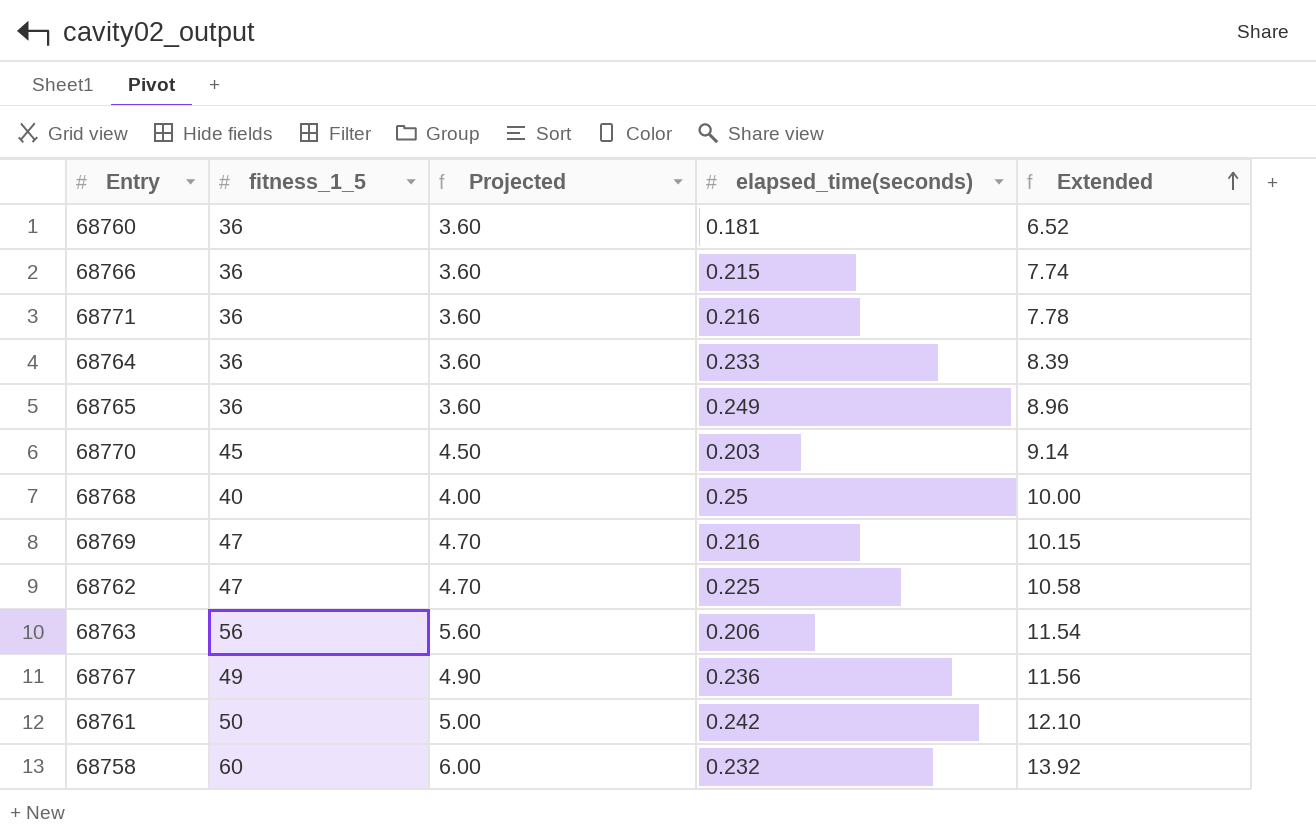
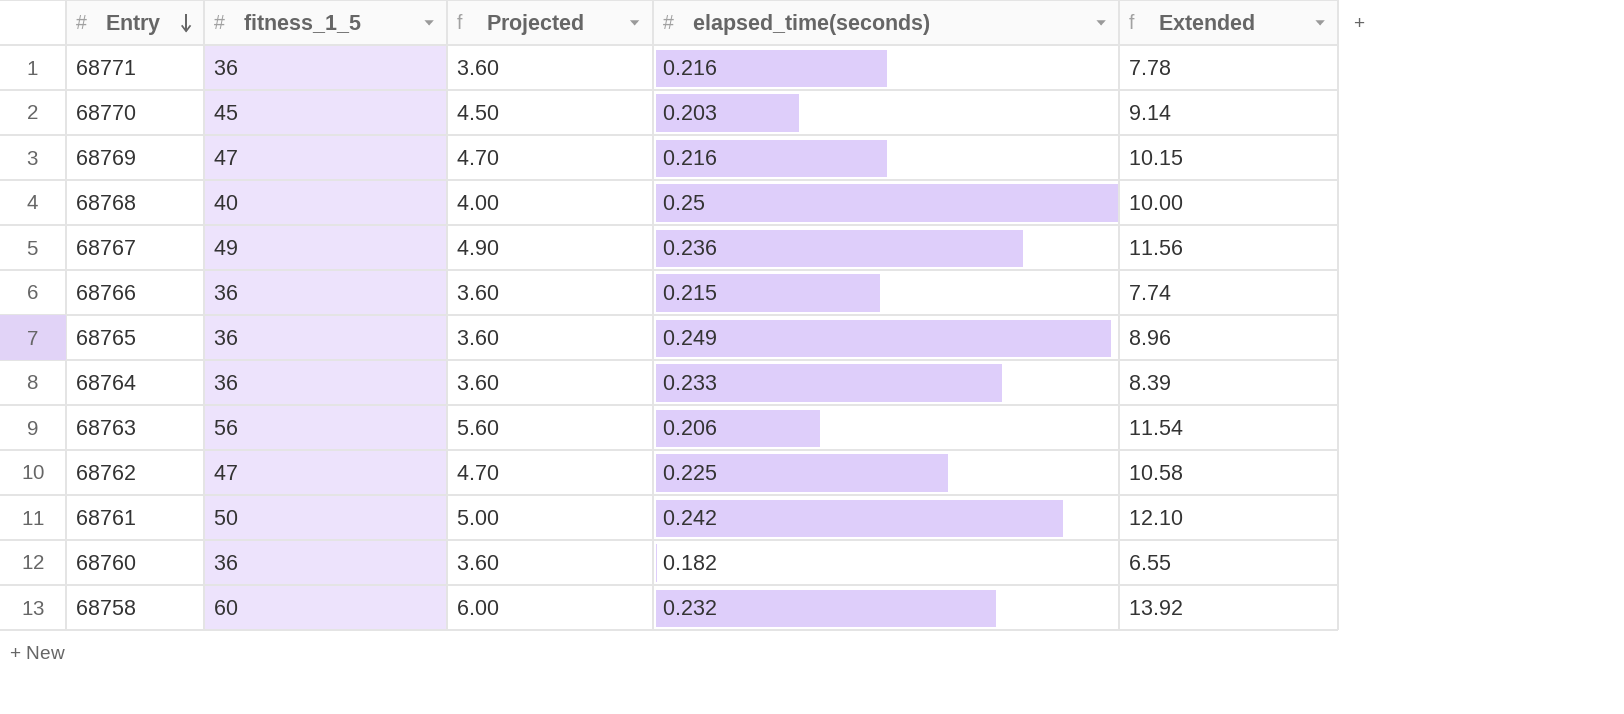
row order: Extended ascending -> Entry descending
68760 | elapsed_time(seconds): 0.181 -> 0.182
68760 | Extended: 6.52 -> 6.55

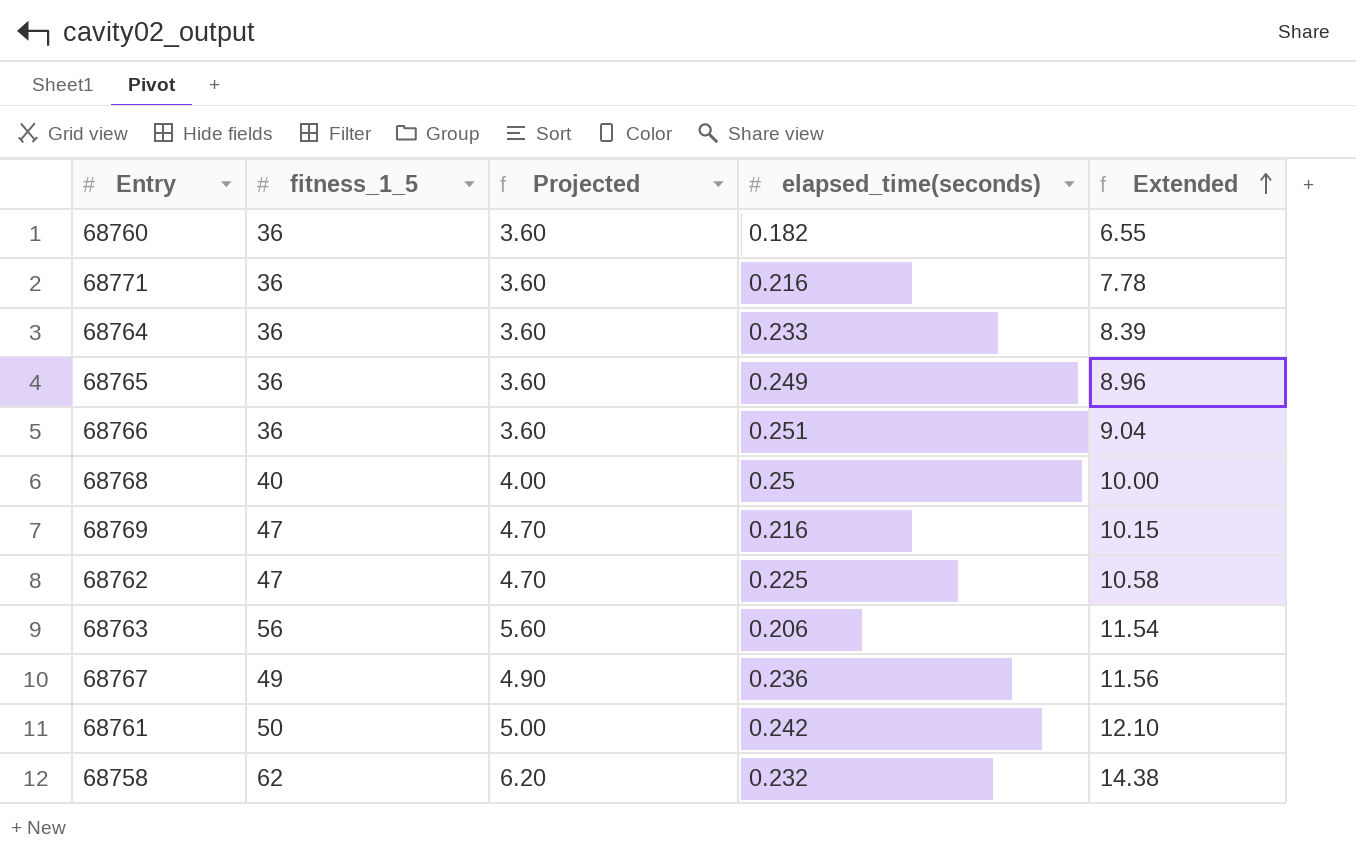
row order: Entry descending -> Extended ascending
row 68770: 45 | 4.50 | 0.203 | 9.14 -> none
68766 | elapsed_time(seconds): 0.215 -> 0.251
68766 | Extended: 7.74 -> 9.04
68758 | fitness_1_5: 60 -> 62
68758 | Projected: 6.00 -> 6.20
68758 | Extended: 13.92 -> 14.38

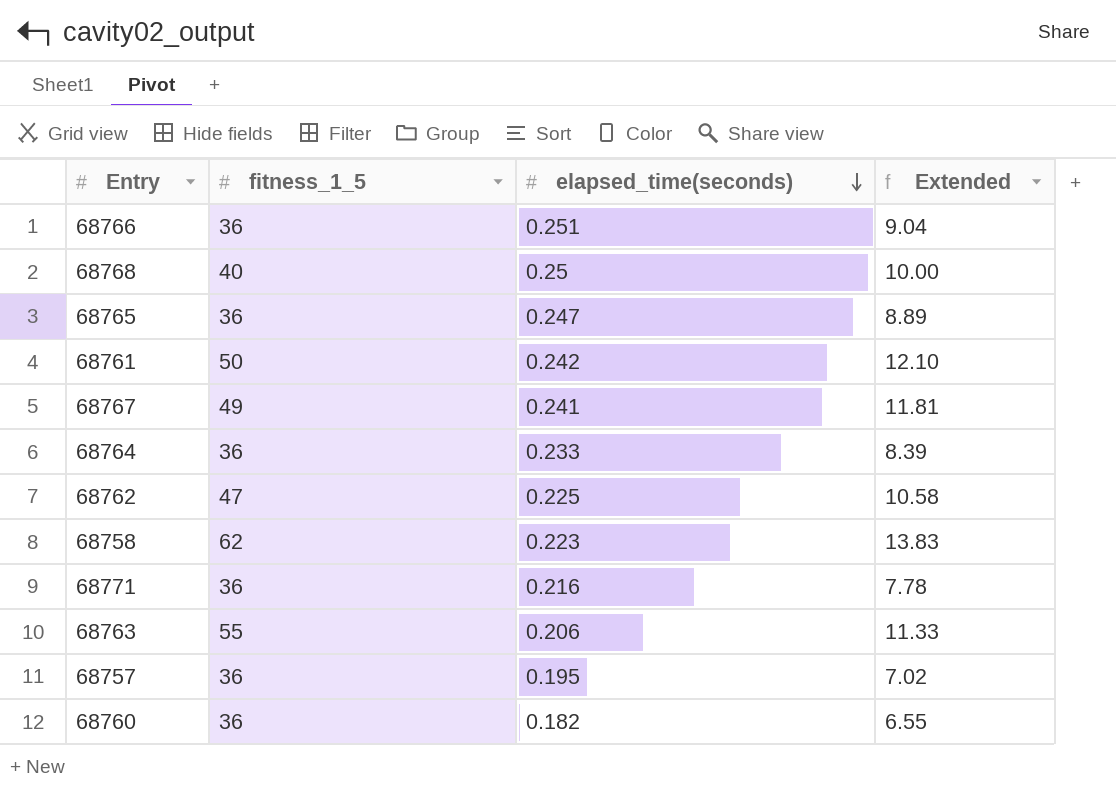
row order: Extended ascending -> elapsed_time(seconds) descending
column Projected | formula: [fitness_1_5] * 0.1 -> none
row 68769: 47 | 4.70 | 0.216 | 10.15 -> none
68765 | elapsed_time(seconds): 0.249 -> 0.247
68765 | Extended: 8.96 -> 8.89
68767 | elapsed_time(seconds): 0.236 -> 0.241
68767 | Extended: 11.56 -> 11.81
68758 | elapsed_time(seconds): 0.232 -> 0.223
68758 | Extended: 14.38 -> 13.83
68763 | fitness_1_5: 56 -> 55
68763 | Extended: 11.54 -> 11.33
row 68757: none -> 36 | 0.195 | 7.02

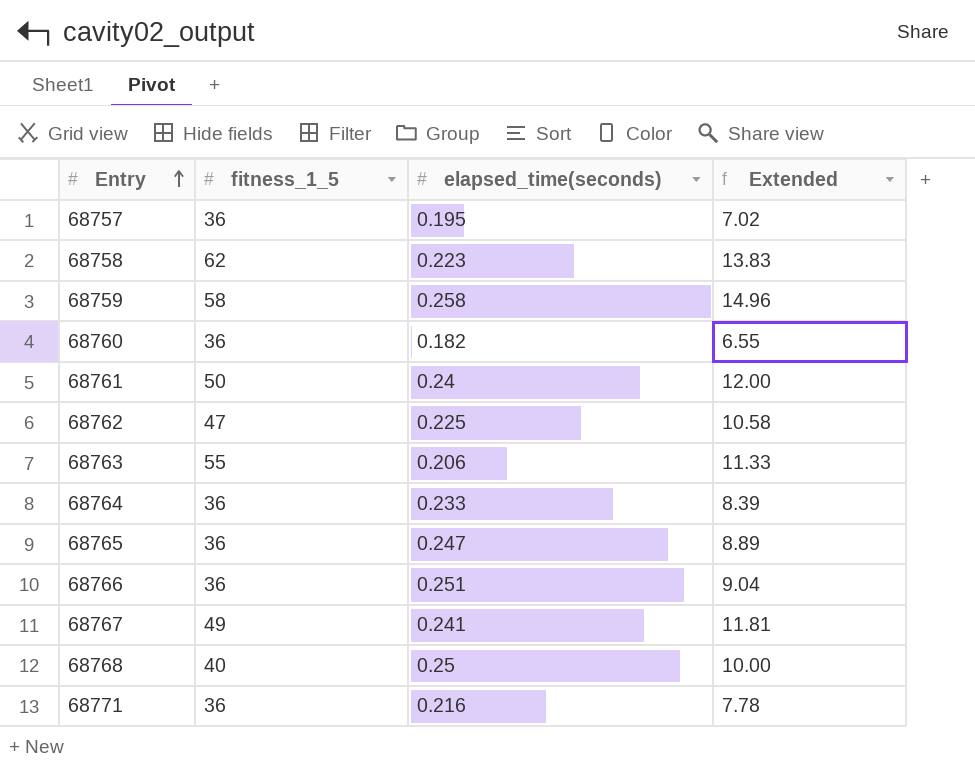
row order: elapsed_time(seconds) descending -> Entry ascending
row 68759: none -> 58 | 0.258 | 14.96
68761 | elapsed_time(seconds): 0.242 -> 0.24
68761 | Extended: 12.10 -> 12.00

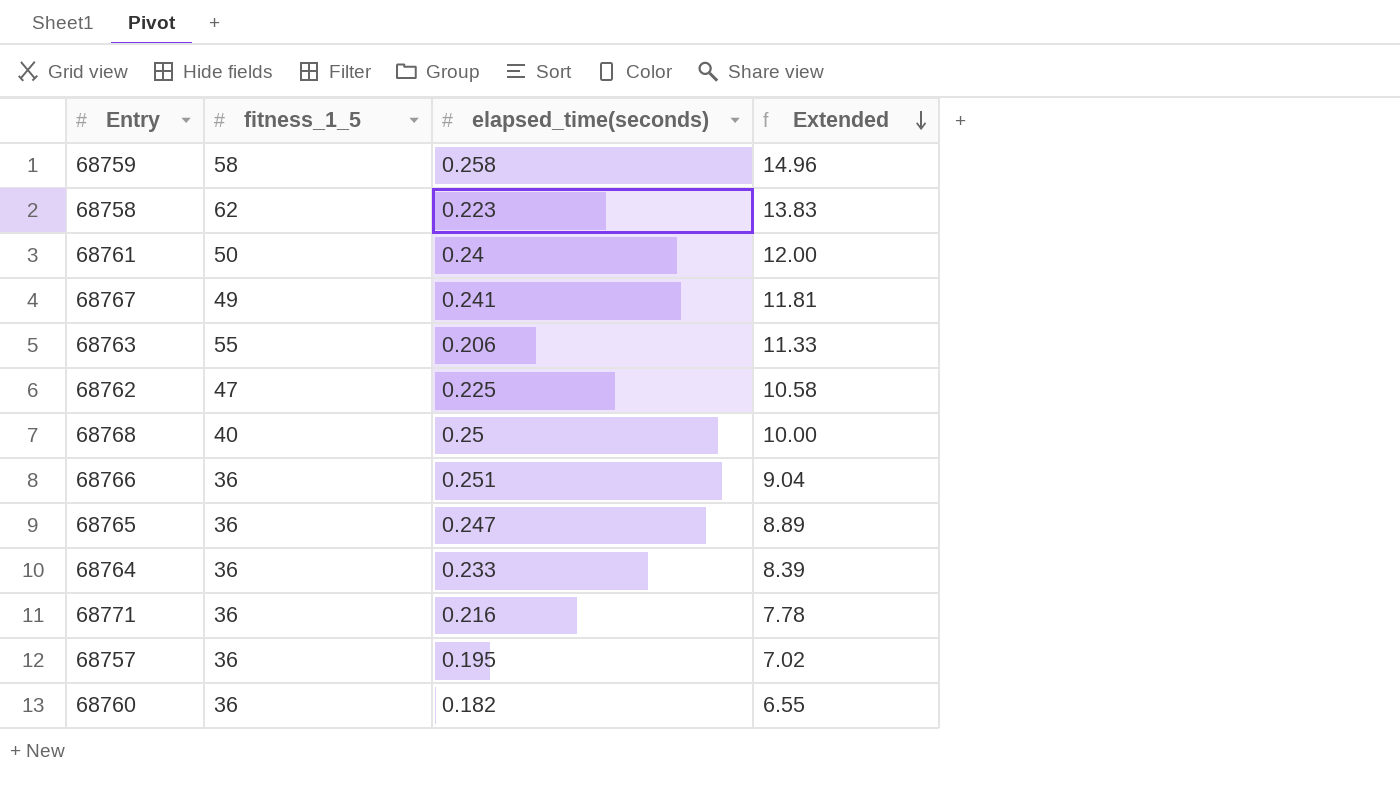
row order: Entry ascending -> Extended descending

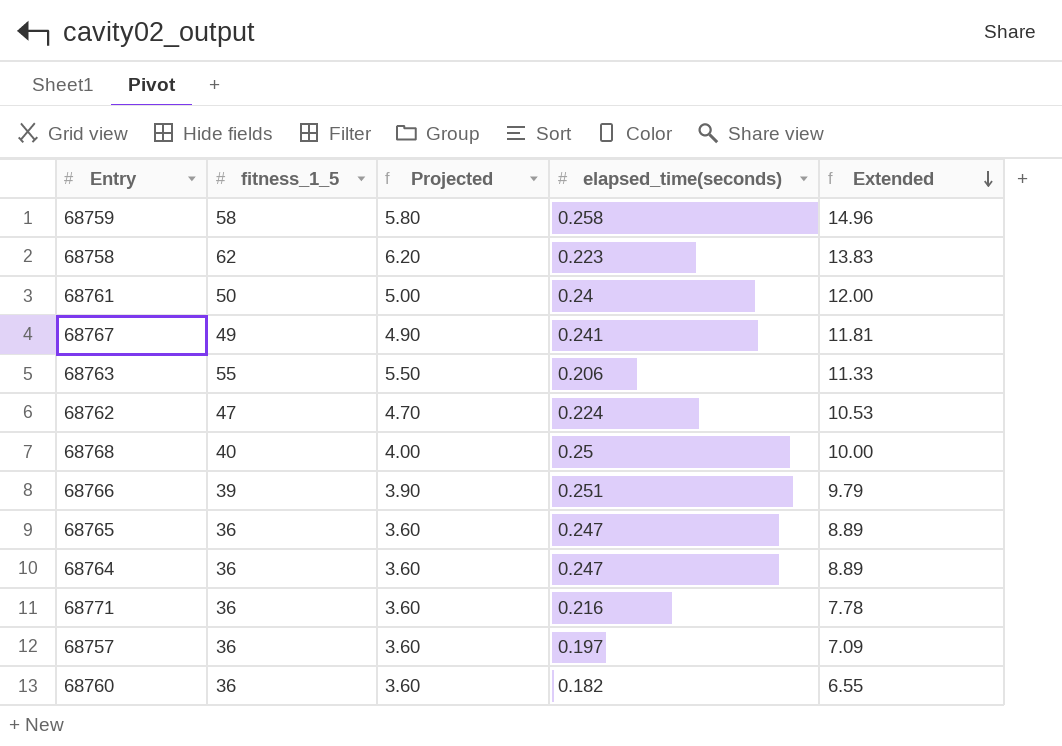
column Projected | formula: none -> [fitness_1_5] * 0.1
68762 | elapsed_time(seconds): 0.225 -> 0.224
68762 | Extended: 10.58 -> 10.53
68766 | fitness_1_5: 36 -> 39
68766 | Extended: 9.04 -> 9.79
68764 | elapsed_time(seconds): 0.233 -> 0.247
68764 | Extended: 8.39 -> 8.89
68757 | elapsed_time(seconds): 0.195 -> 0.197
68757 | Extended: 7.02 -> 7.09

